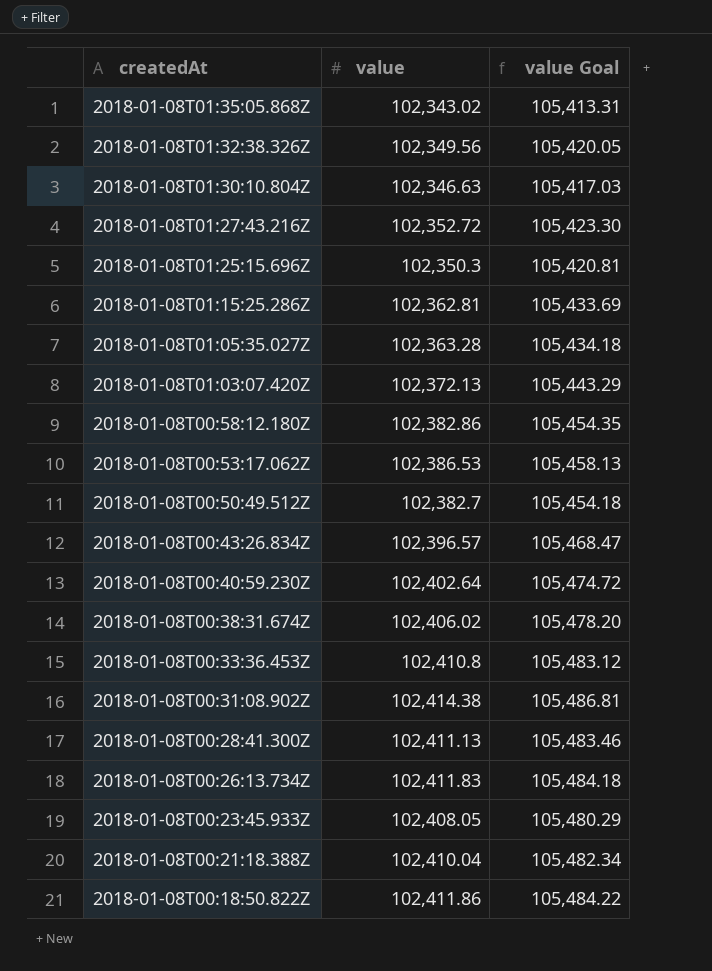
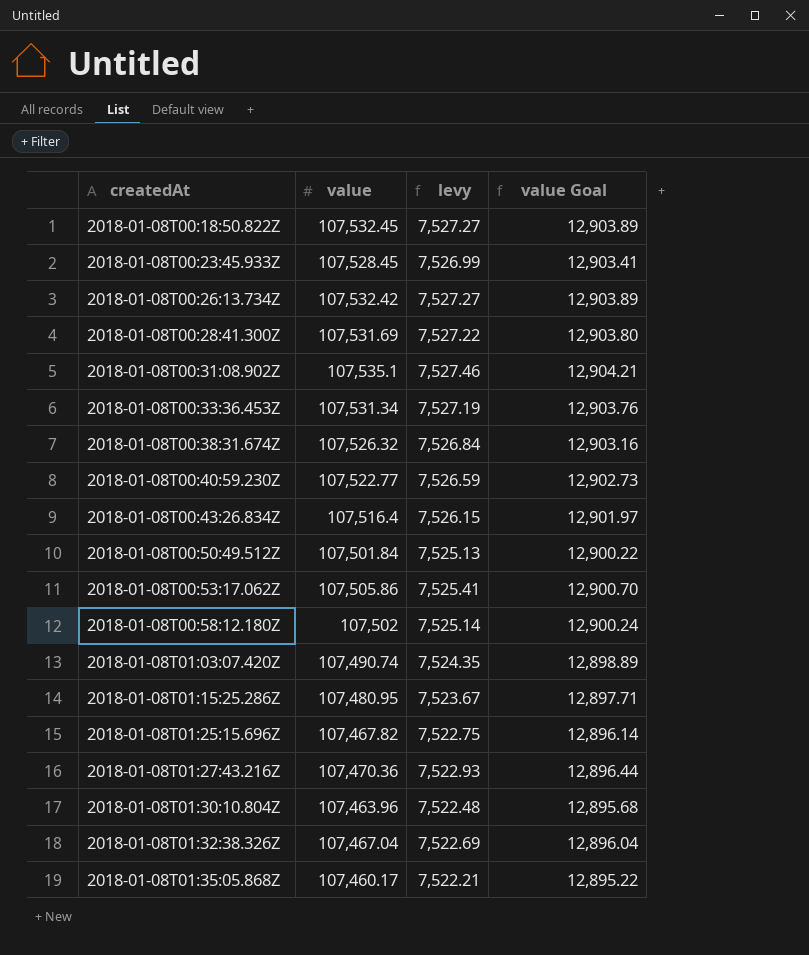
row order: createdAt descending -> createdAt ascending
column levy | formula: none -> [value] * 0.07
column value Goal | formula: [value] * 1.03 -> [value] * 0.12
row 2018-01-08T01:05:35.027Z: 102,363.28 | 105,434.18 -> none
row 2018-01-08T00:21:18.388Z: 102,410.04 | 105,482.34 -> none
2018-01-08T00:18:50.822Z | value: 102,411.86 -> 107,532.45
2018-01-08T00:23:45.933Z | value: 102,408.05 -> 107,528.45
2018-01-08T00:26:13.734Z | value: 102,411.83 -> 107,532.42
2018-01-08T00:28:41.300Z | value: 102,411.13 -> 107,531.69
2018-01-08T00:31:08.902Z | value: 102,414.38 -> 107,535.1
2018-01-08T00:33:36.453Z | value: 102,410.8 -> 107,531.34
2018-01-08T00:38:31.674Z | value: 102,406.02 -> 107,526.32
2018-01-08T00:40:59.230Z | value: 102,402.64 -> 107,522.77
2018-01-08T00:43:26.834Z | value: 102,396.57 -> 107,516.4
2018-01-08T00:50:49.512Z | value: 102,382.7 -> 107,501.84
2018-01-08T00:53:17.062Z | value: 102,386.53 -> 107,505.86
2018-01-08T00:58:12.180Z | value: 102,382.86 -> 107,502
2018-01-08T01:03:07.420Z | value: 102,372.13 -> 107,490.74
2018-01-08T01:15:25.286Z | value: 102,362.81 -> 107,480.95
2018-01-08T01:25:15.696Z | value: 102,350.3 -> 107,467.82
2018-01-08T01:27:43.216Z | value: 102,352.72 -> 107,470.36
2018-01-08T01:30:10.804Z | value: 102,346.63 -> 107,463.96
2018-01-08T01:32:38.326Z | value: 102,349.56 -> 107,467.04
2018-01-08T01:35:05.868Z | value: 102,343.02 -> 107,460.17

